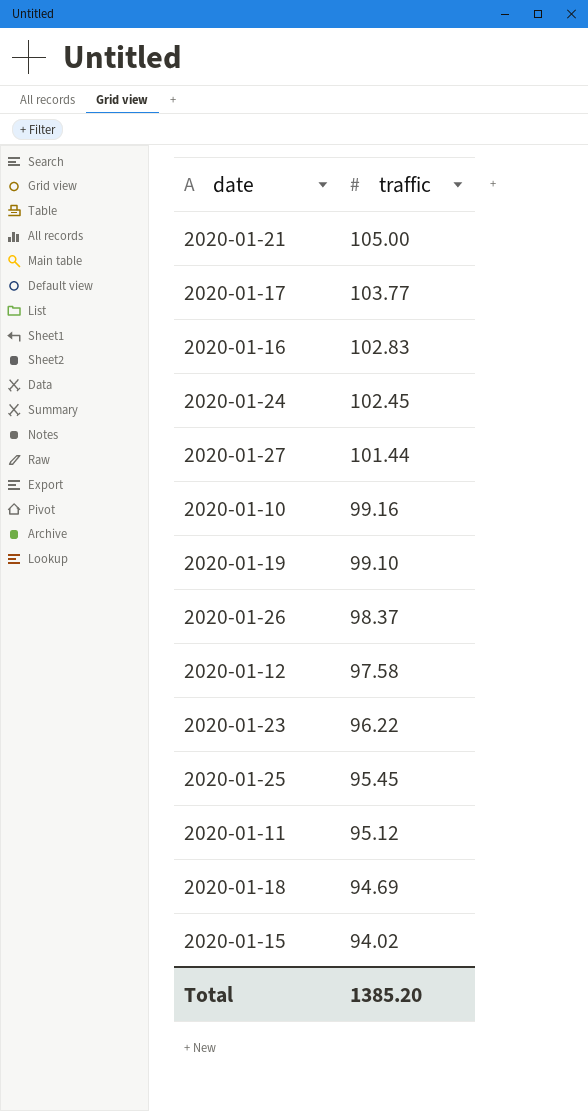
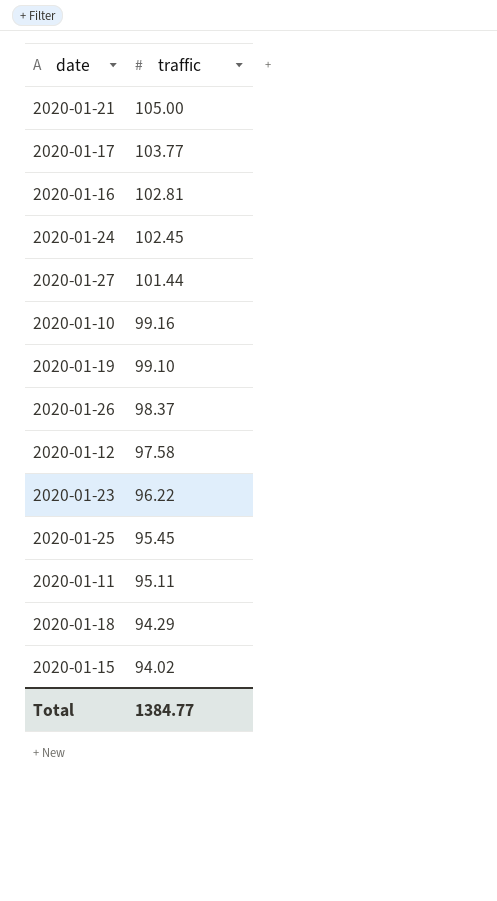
2020-01-16 | traffic: 102.83 -> 102.81
2020-01-11 | traffic: 95.12 -> 95.11
2020-01-18 | traffic: 94.69 -> 94.29
Total | traffic: 1385.20 -> 1384.77

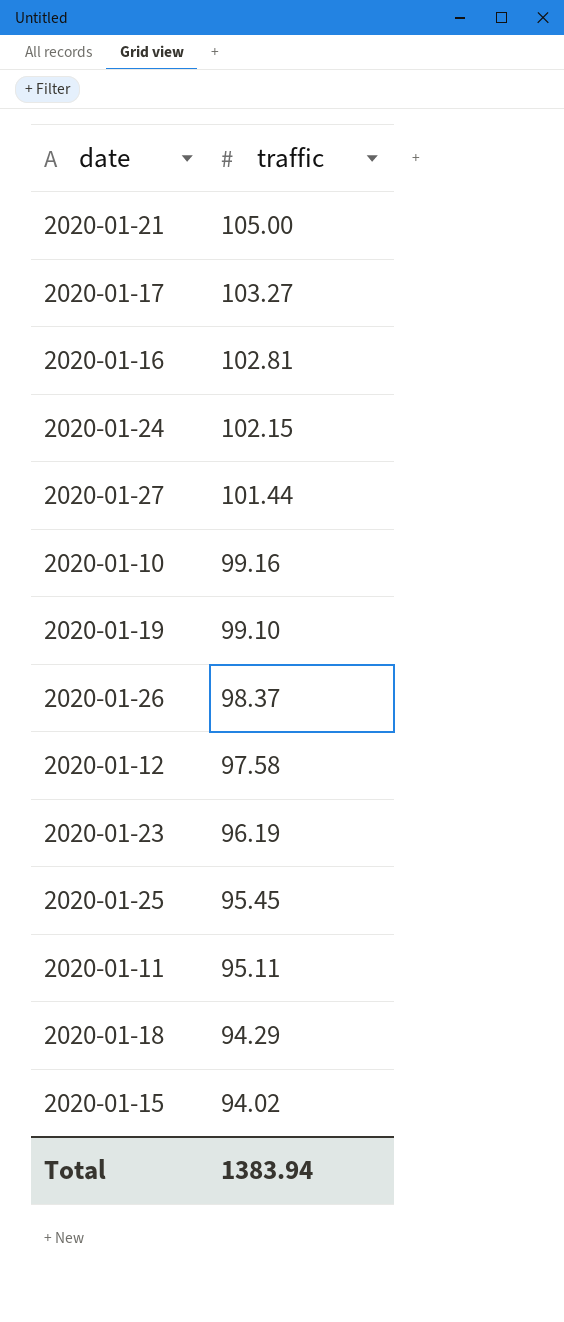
2020-01-17 | traffic: 103.77 -> 103.27
2020-01-24 | traffic: 102.45 -> 102.15
2020-01-23 | traffic: 96.22 -> 96.19
Total | traffic: 1384.77 -> 1383.94

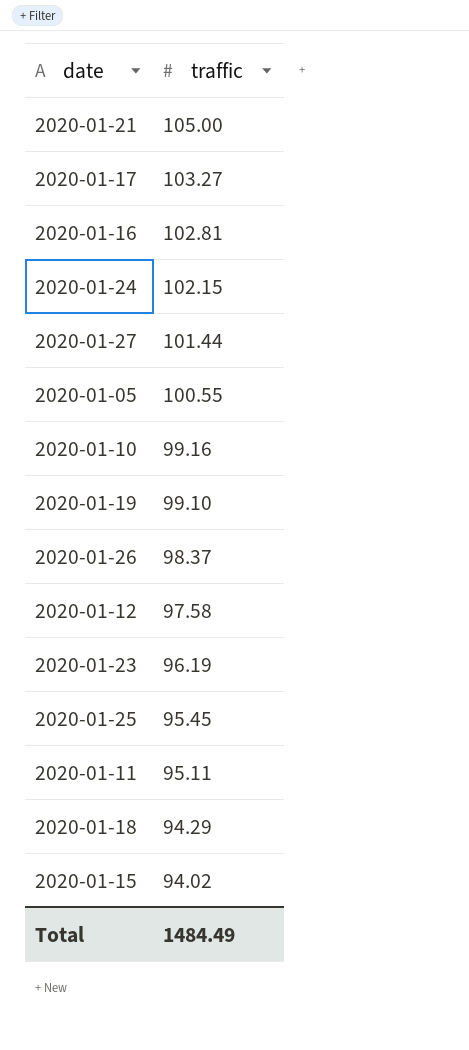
row 2020-01-05: none -> 100.55
Total | traffic: 1383.94 -> 1484.49

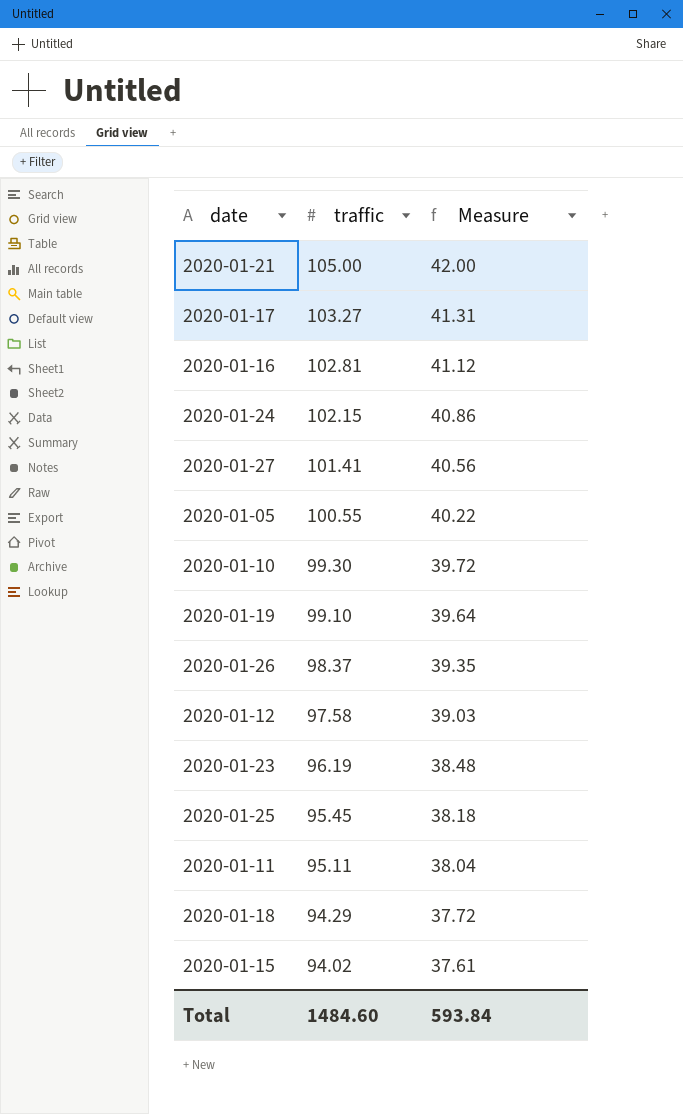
column Measure | formula: none -> [traffic] * 0.4
2020-01-27 | traffic: 101.44 -> 101.41
2020-01-10 | traffic: 99.16 -> 99.30
Total | traffic: 1484.49 -> 1484.60

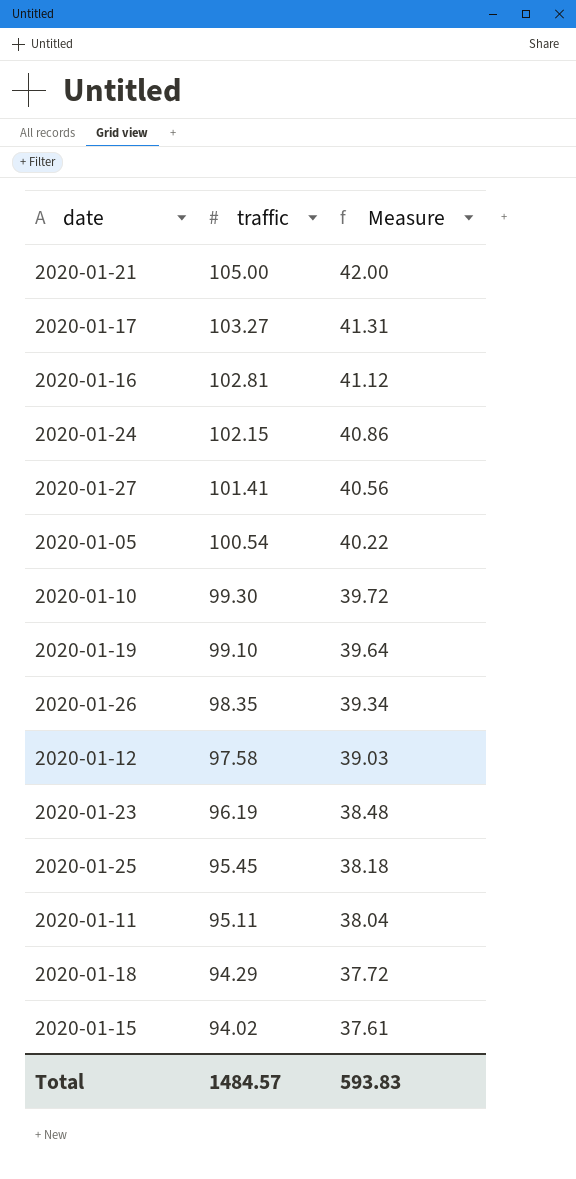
2020-01-05 | traffic: 100.55 -> 100.54
2020-01-26 | traffic: 98.37 -> 98.35
2020-01-26 | Measure: 39.35 -> 39.34
Total | traffic: 1484.60 -> 1484.57
Total | Measure: 593.84 -> 593.83

